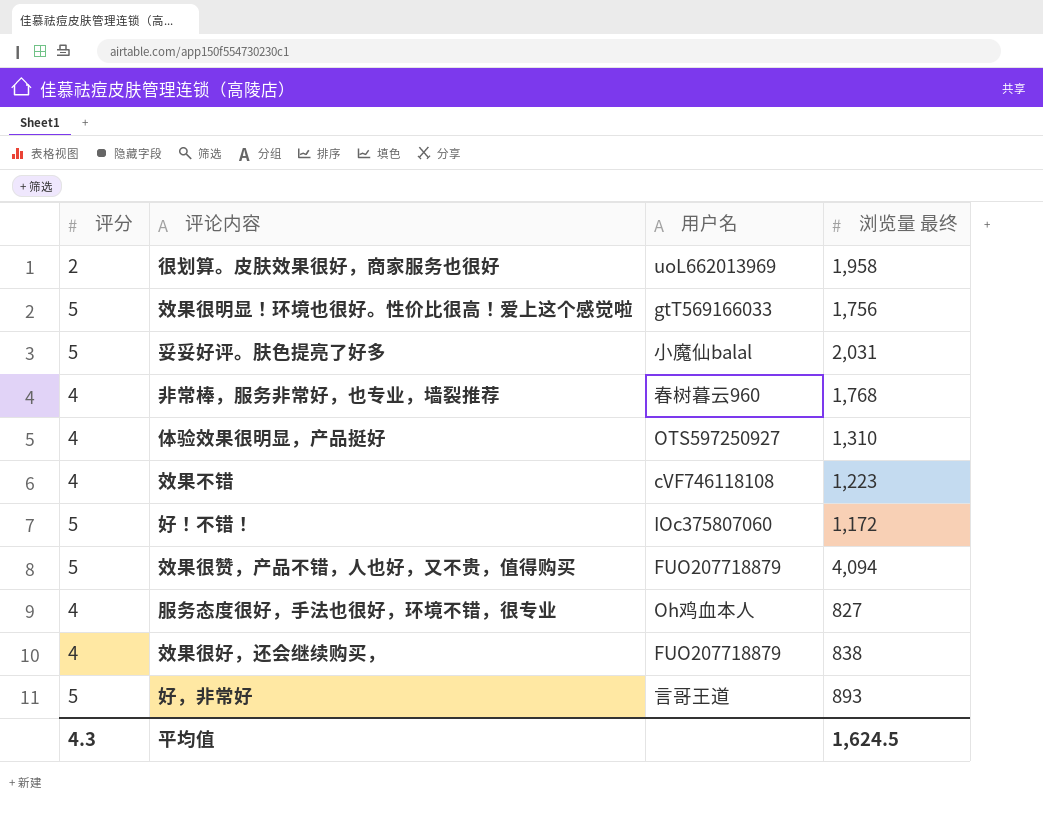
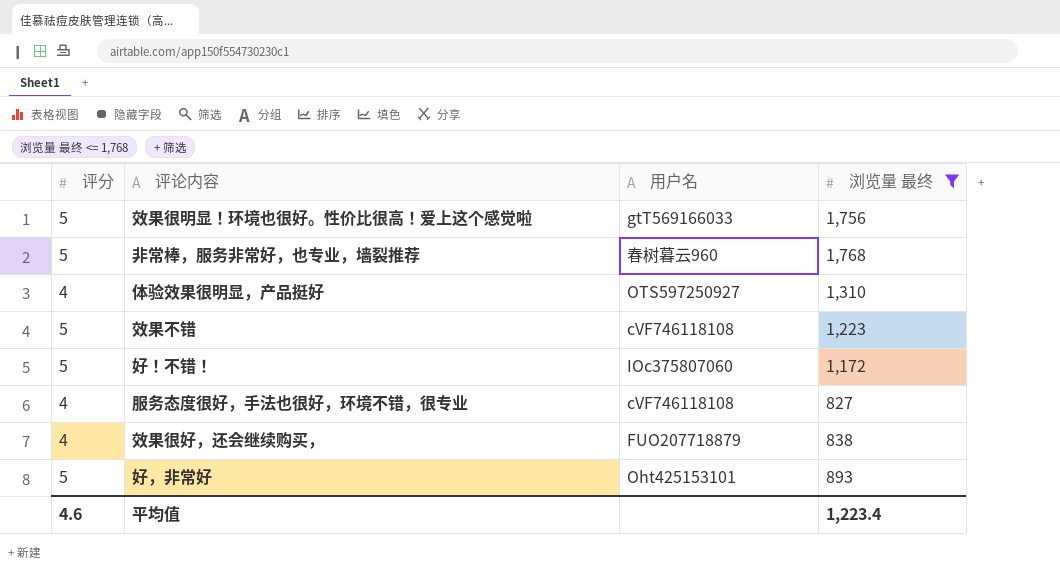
filter: none -> 浏览量 最终 <= 1,768
非常棒，服务非常好，也专业，墙裂推荐 | 评分: 4 -> 5
效果不错 | 评分: 4 -> 5
服务态度很好，手法也很好，环境不错，很专业 | 用户名: Oh鸡血本人 -> cVF746118108
好，非常好 | 用户名: 言哥王道 -> Oht425153101
平均值 | 评分: 4.3 -> 4.6
平均值 | 浏览量 最终: 1,624.5 -> 1,223.4

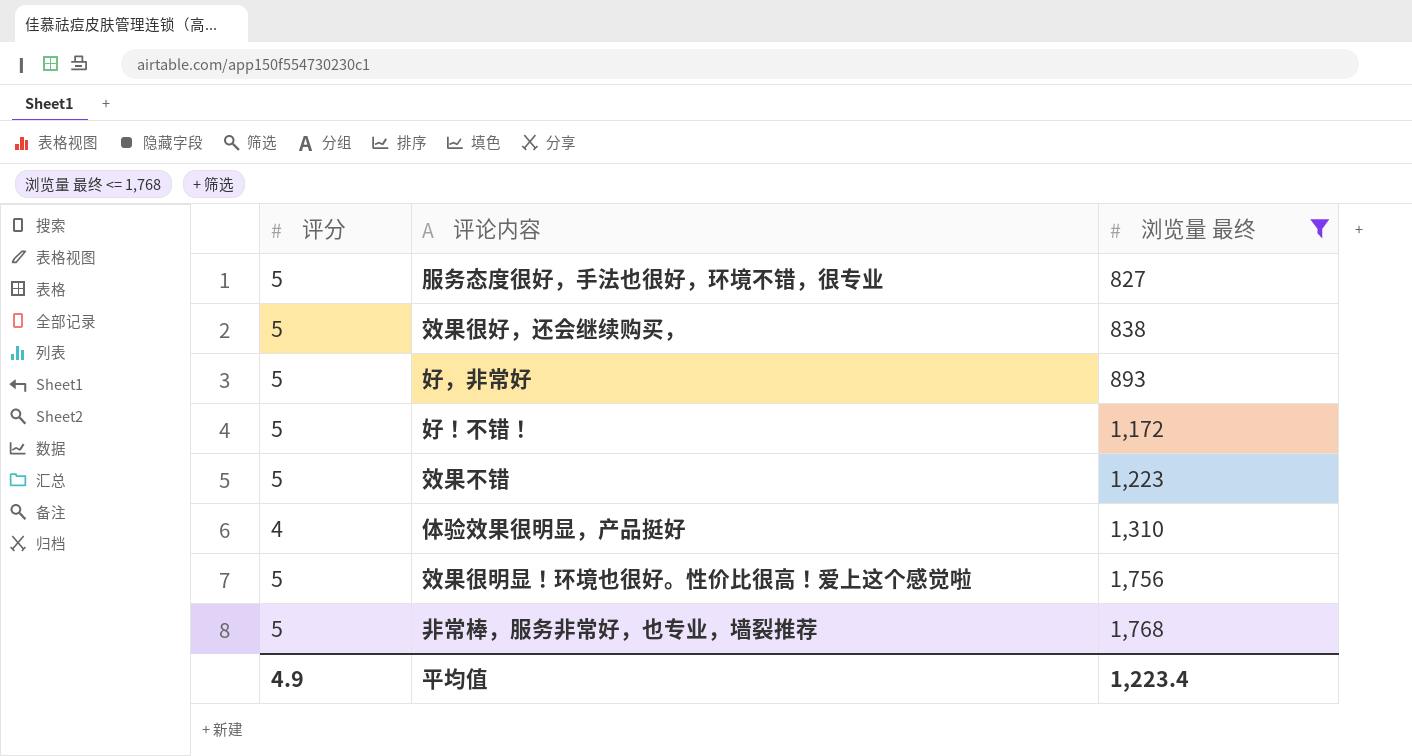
row order: none -> 浏览量 最终 ascending
column 用户名 | position: 3 -> none
服务态度很好，手法也很好，环境不错，很专业 | 评分: 4 -> 5
效果很好，还会继续购买， | 评分: 4 -> 5
平均值 | 评分: 4.6 -> 4.9

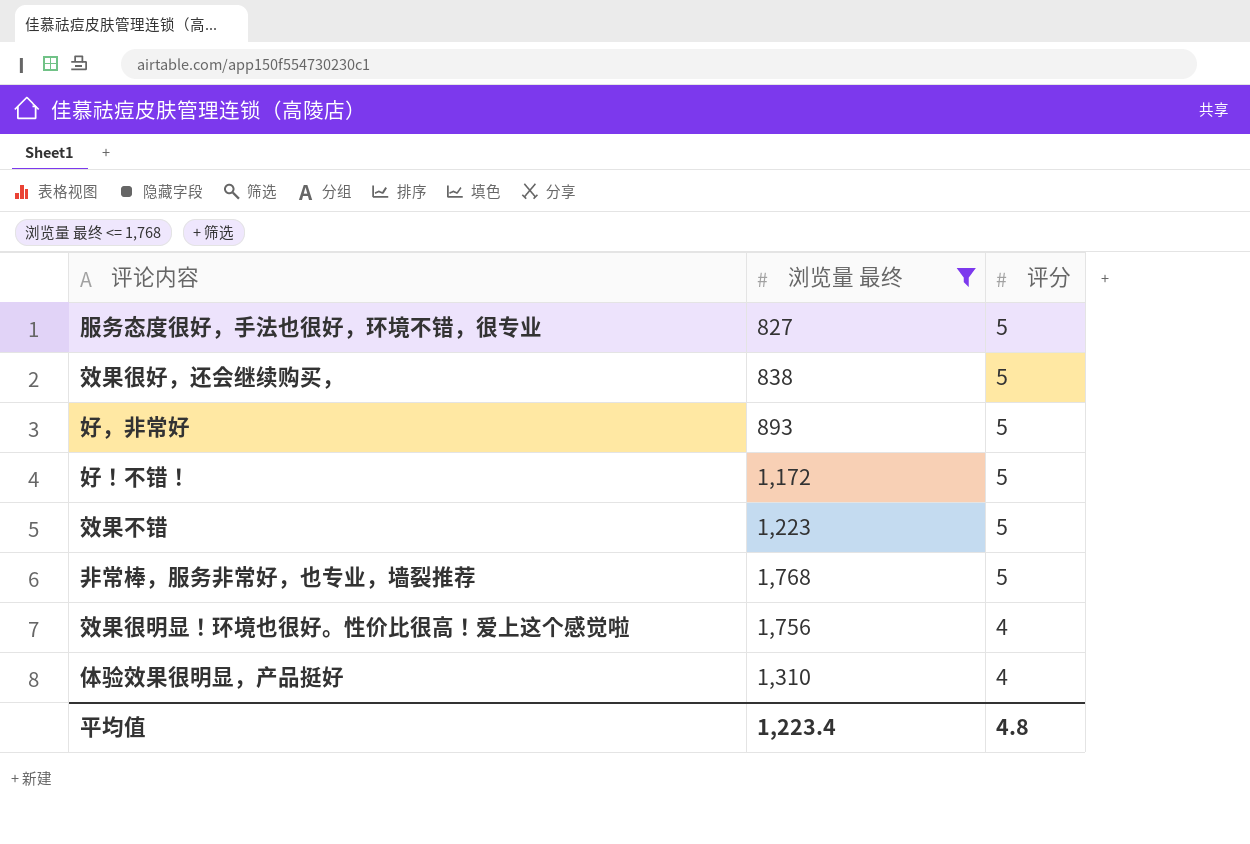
row order: 浏览量 最终 ascending -> 评分 descending
column 评分 | position: 1 -> 3
效果很明显！环境也很好。性价比很高！爱上这个感觉啦 | 评分: 5 -> 4
平均值 | 评分: 4.9 -> 4.8

